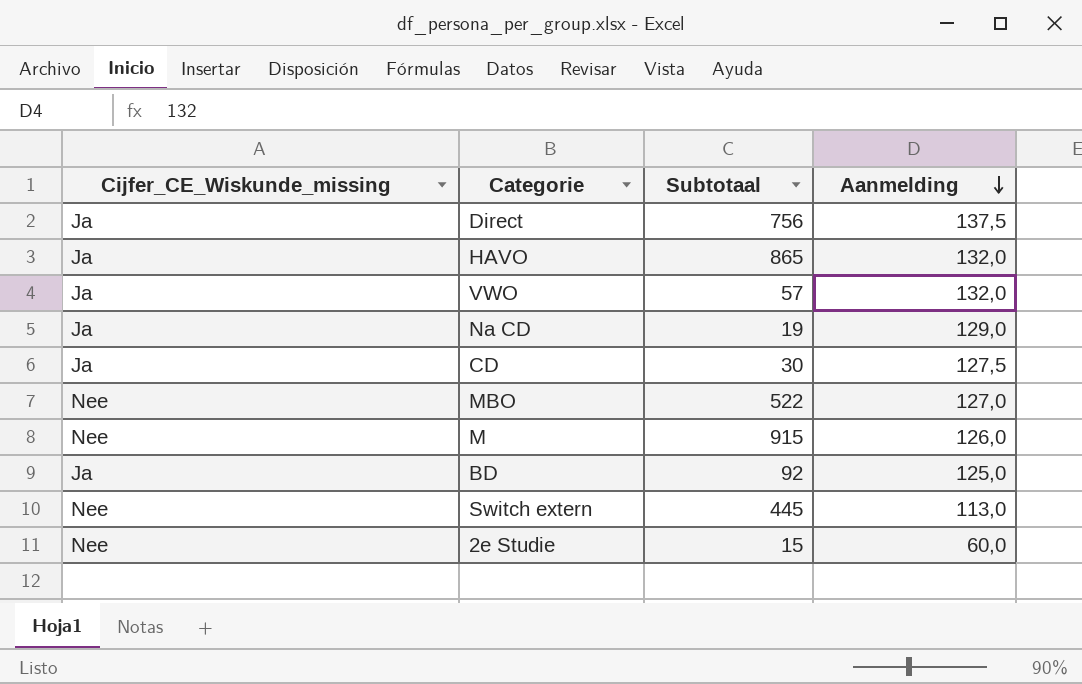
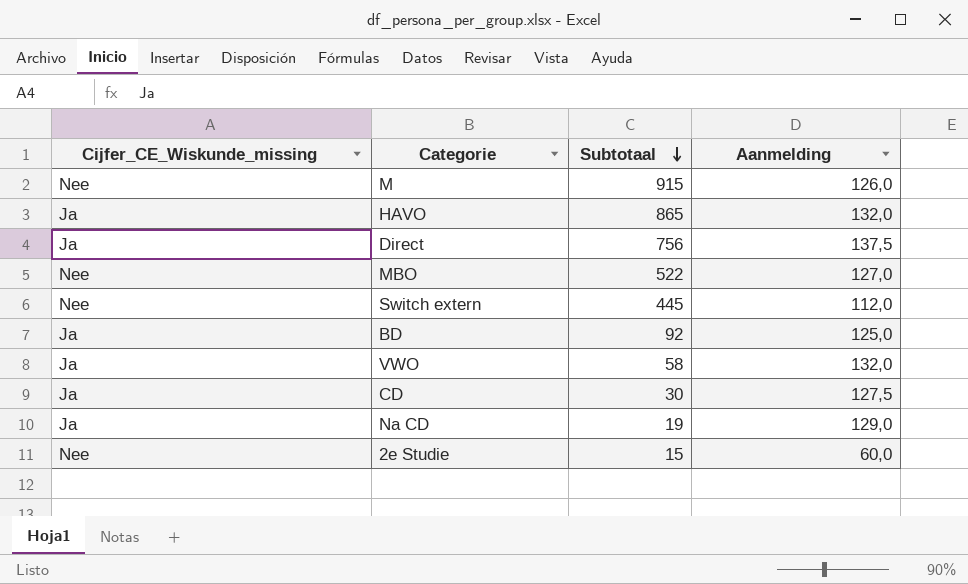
row order: Aanmelding descending -> Subtotaal descending
Switch extern | Aanmelding: 113,0 -> 112,0
VWO | Subtotaal: 57 -> 58

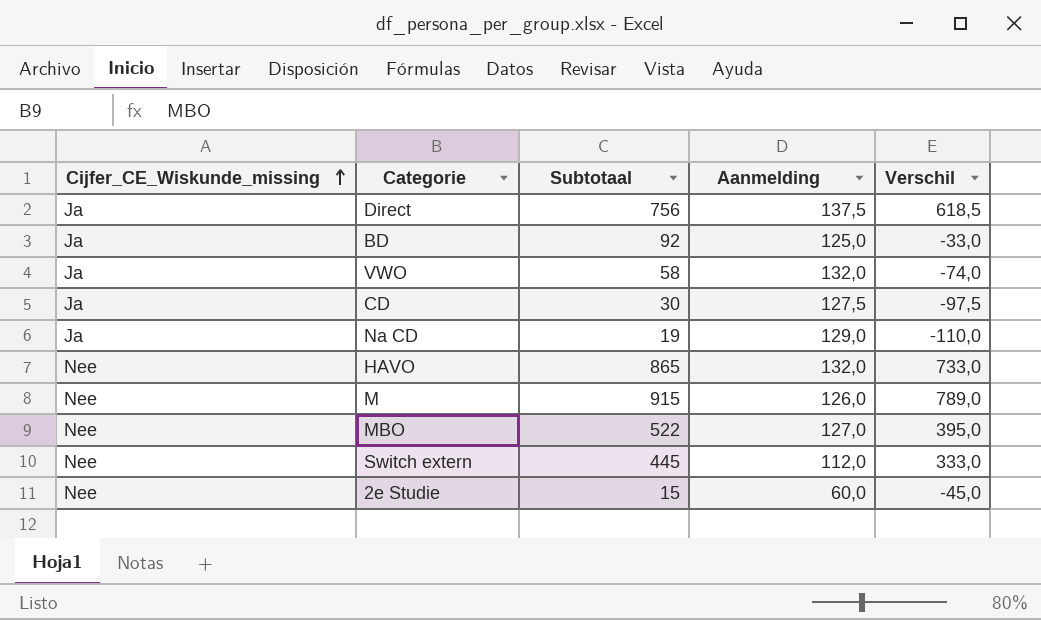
row order: Subtotaal descending -> Cijfer_CE_Wiskunde_missing ascending
column Verschil | formula: none -> [Subtotaal] - [Aanmelding]
HAVO | Cijfer_CE_Wiskunde_missing: Ja -> Nee

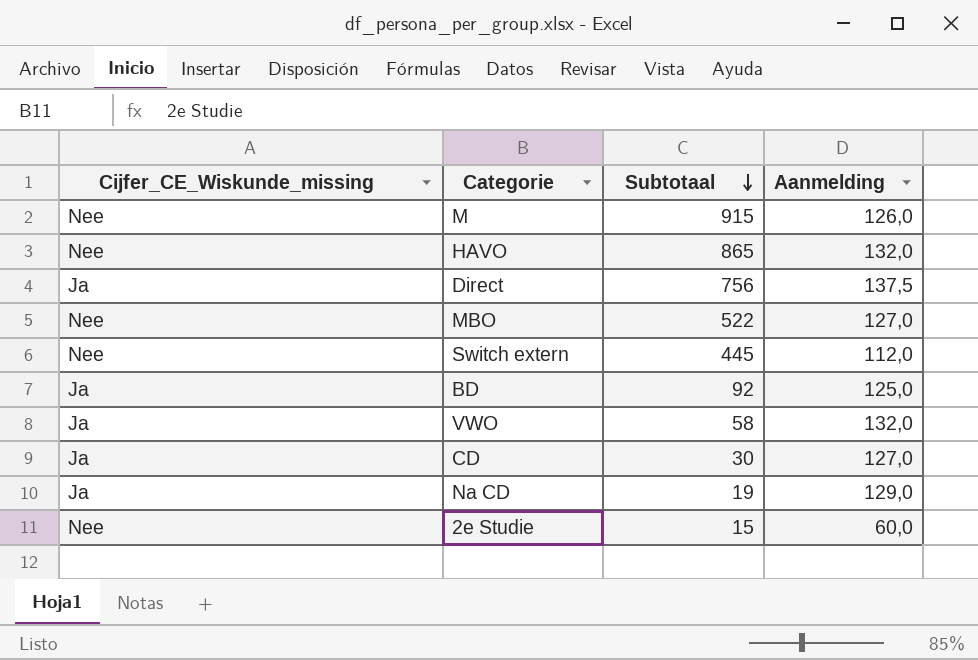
row order: Cijfer_CE_Wiskunde_missing ascending -> Subtotaal descending
column Verschil | formula: [Subtotaal] - [Aanmelding] -> none
CD | Aanmelding: 127,5 -> 127,0

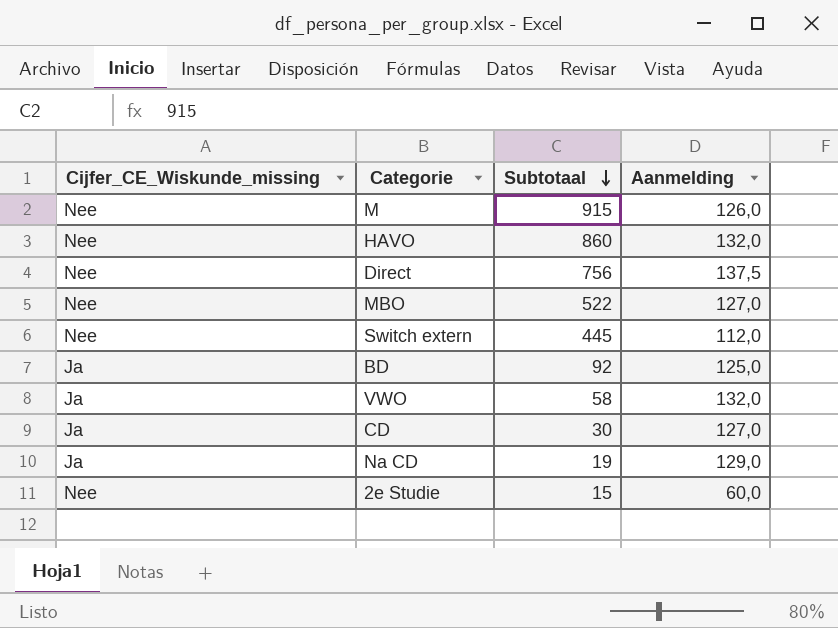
HAVO | Subtotaal: 865 -> 860
Direct | Cijfer_CE_Wiskunde_missing: Ja -> Nee

